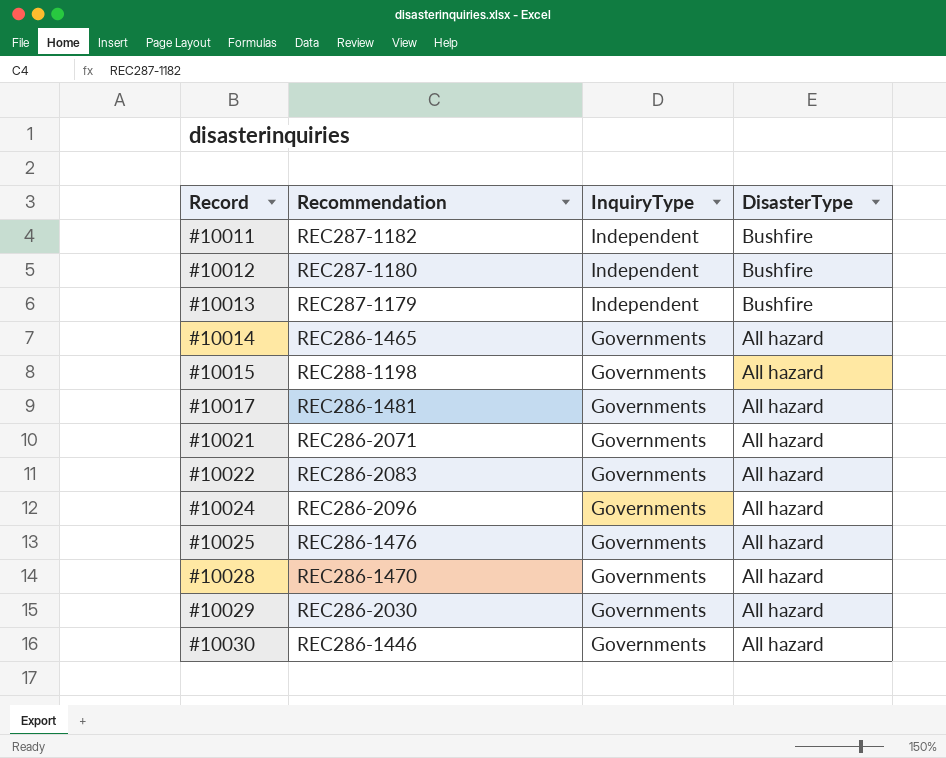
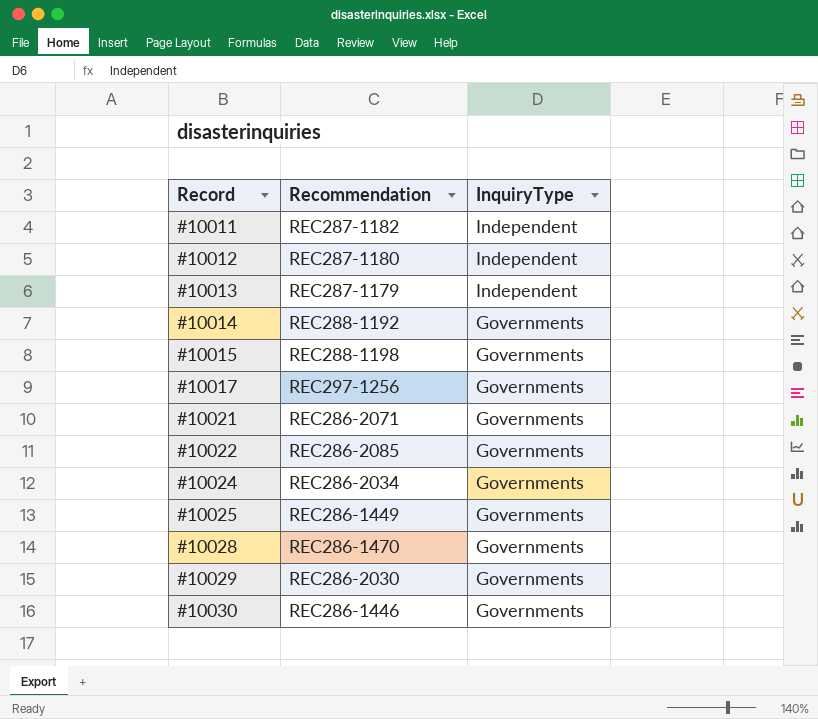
column DisasterType | position: 4 -> none
#10014 | Recommendation: REC286-1465 -> REC288-1192
#10017 | Recommendation: REC286-1481 -> REC297-1256
#10022 | Recommendation: REC286-2083 -> REC286-2085
#10024 | Recommendation: REC286-2096 -> REC286-2034
#10025 | Recommendation: REC286-1476 -> REC286-1449

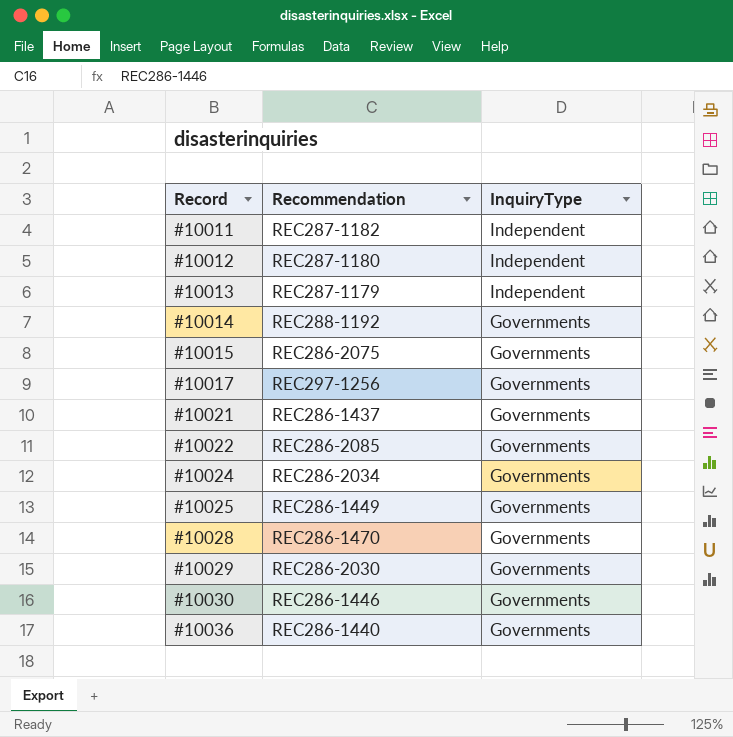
#10015 | Recommendation: REC288-1198 -> REC286-2075
#10021 | Recommendation: REC286-2071 -> REC286-1437
row #10036: none -> REC286-1440 | Governments

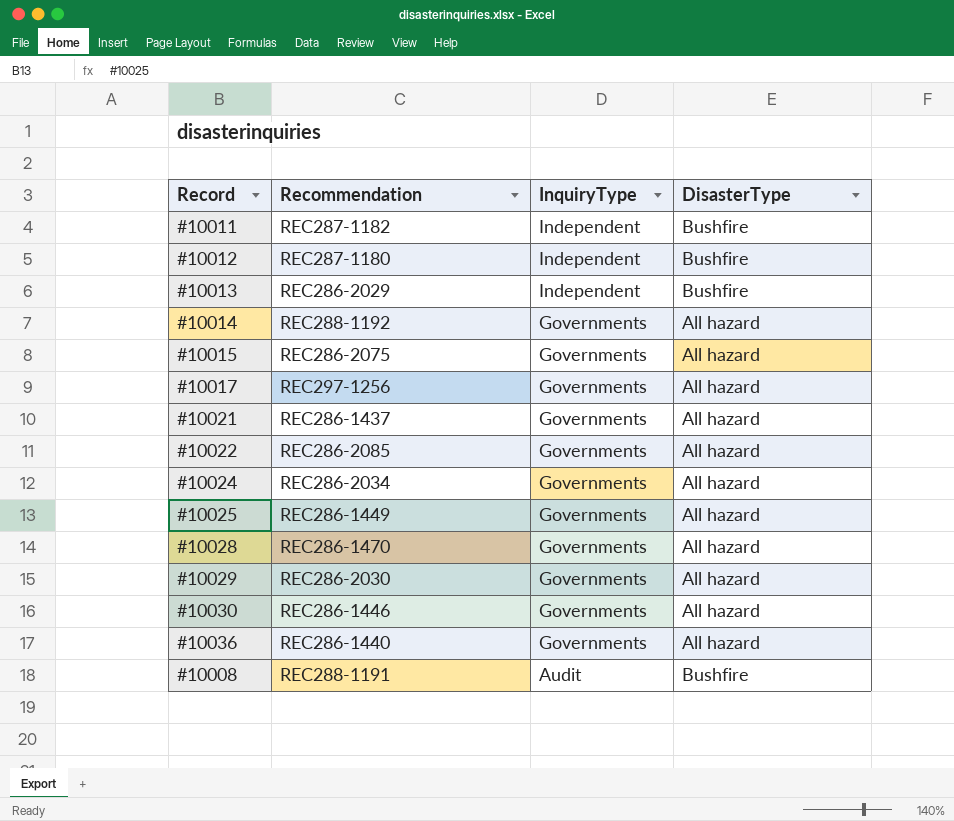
column DisasterType | position: none -> 4
#10013 | Recommendation: REC287-1179 -> REC286-2029
row #10008: none -> REC288-1191 | Audit | Bushfire

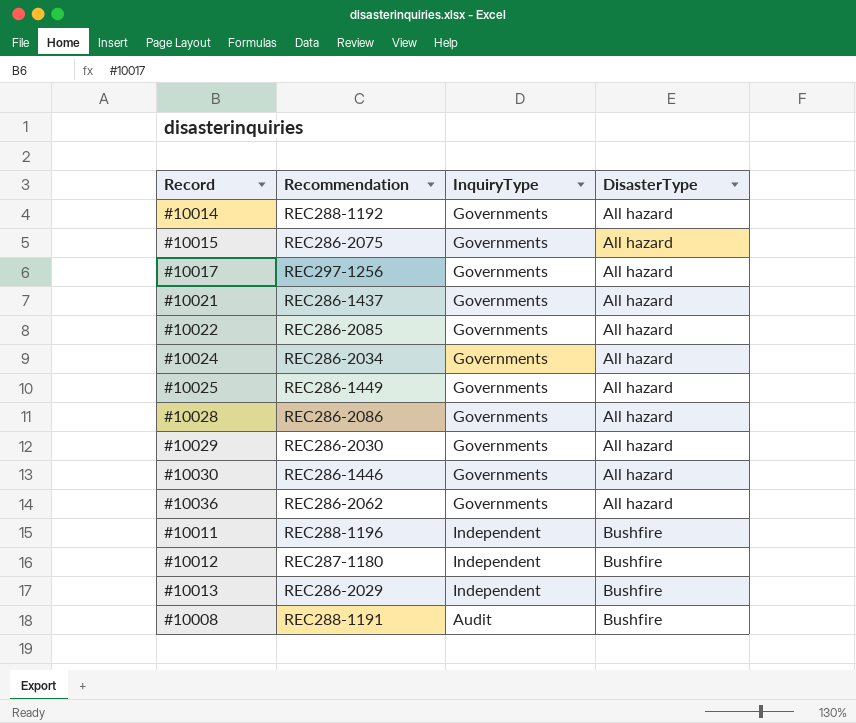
row order: InquiryType descending -> DisasterType ascending
#10028 | Recommendation: REC286-1470 -> REC286-2086
#10036 | Recommendation: REC286-1440 -> REC286-2062
#10011 | Recommendation: REC287-1182 -> REC288-1196

